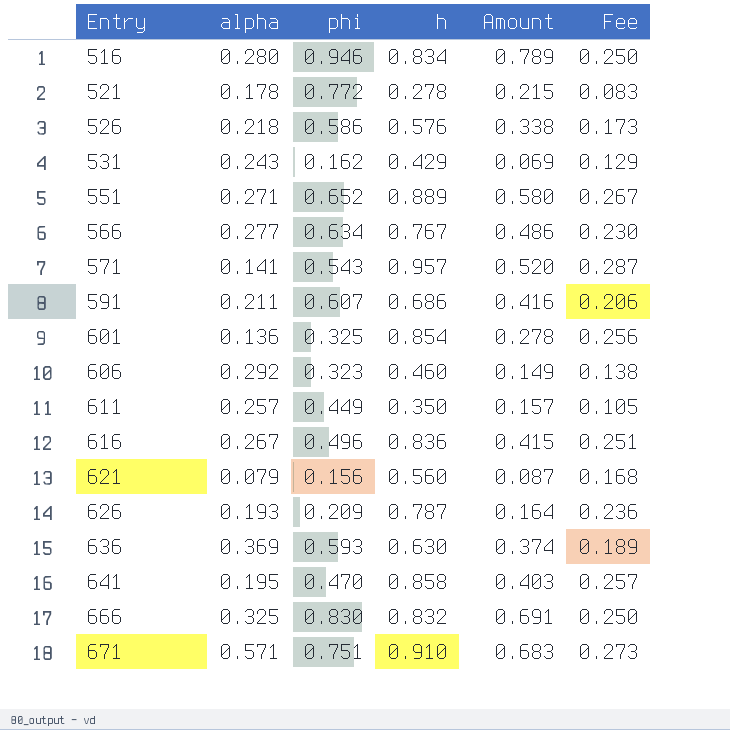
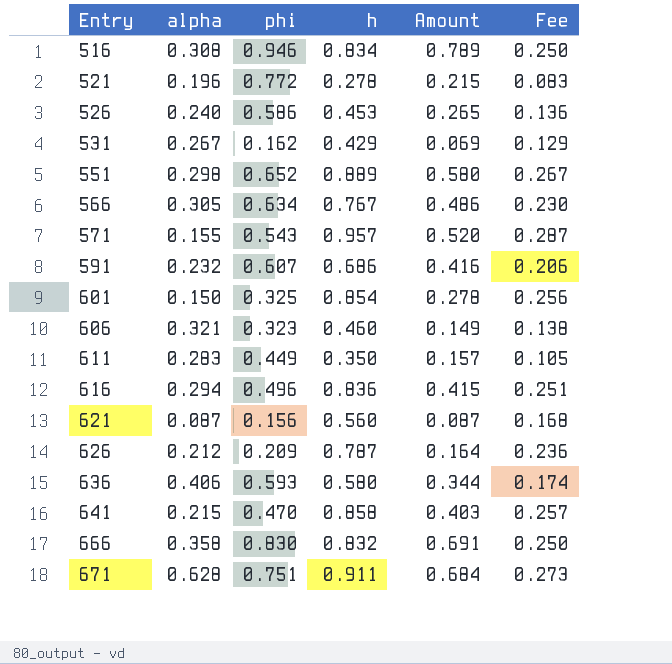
516 | alpha: 0.280 -> 0.308
521 | alpha: 0.178 -> 0.196
526 | alpha: 0.218 -> 0.240
526 | h: 0.576 -> 0.453
526 | Amount: 0.338 -> 0.265
526 | Fee: 0.173 -> 0.136
531 | alpha: 0.243 -> 0.267
551 | alpha: 0.271 -> 0.298
566 | alpha: 0.277 -> 0.305
571 | alpha: 0.141 -> 0.155
591 | alpha: 0.211 -> 0.232
601 | alpha: 0.136 -> 0.150
606 | alpha: 0.292 -> 0.321
611 | alpha: 0.257 -> 0.283
616 | alpha: 0.267 -> 0.294
621 | alpha: 0.079 -> 0.087
626 | alpha: 0.193 -> 0.212
636 | alpha: 0.369 -> 0.406
636 | h: 0.630 -> 0.580
636 | Amount: 0.374 -> 0.344
636 | Fee: 0.189 -> 0.174
641 | alpha: 0.195 -> 0.215
666 | alpha: 0.325 -> 0.358
671 | alpha: 0.571 -> 0.628
671 | h: 0.910 -> 0.911
671 | Amount: 0.683 -> 0.684

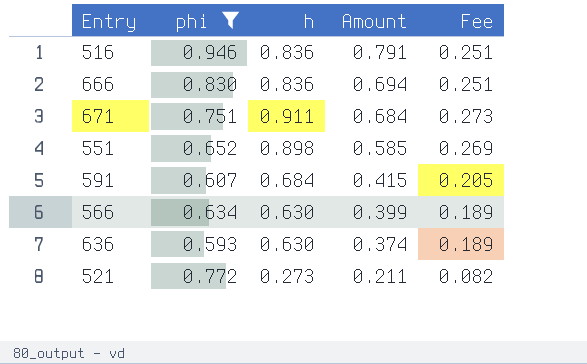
filter: none -> phi >= 0.593
row order: Entry ascending -> Amount descending
column alpha | position: 2 -> none
516 | h: 0.834 -> 0.836
516 | Amount: 0.789 -> 0.791
516 | Fee: 0.250 -> 0.251
666 | h: 0.832 -> 0.836
666 | Amount: 0.691 -> 0.694
666 | Fee: 0.250 -> 0.251
551 | h: 0.889 -> 0.898
551 | Amount: 0.580 -> 0.585
551 | Fee: 0.267 -> 0.269
591 | h: 0.686 -> 0.684
591 | Amount: 0.416 -> 0.415
591 | Fee: 0.206 -> 0.205
566 | h: 0.767 -> 0.630
566 | Amount: 0.486 -> 0.399
566 | Fee: 0.230 -> 0.189
636 | h: 0.580 -> 0.630
636 | Amount: 0.344 -> 0.374
636 | Fee: 0.174 -> 0.189
521 | h: 0.278 -> 0.273
521 | Amount: 0.215 -> 0.211
521 | Fee: 0.083 -> 0.082

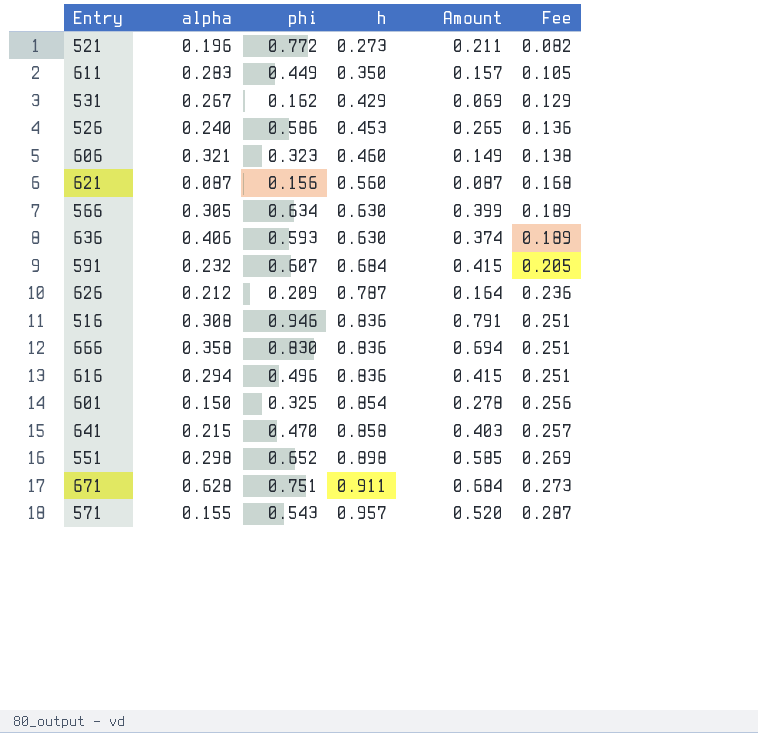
filter: phi >= 0.593 -> none
row order: Amount descending -> h ascending
column alpha | position: none -> 2

